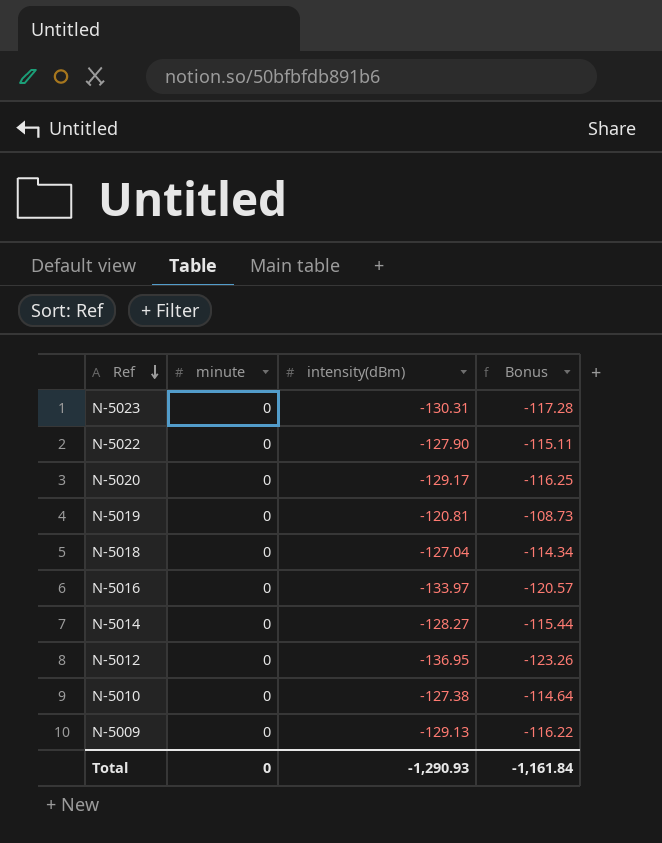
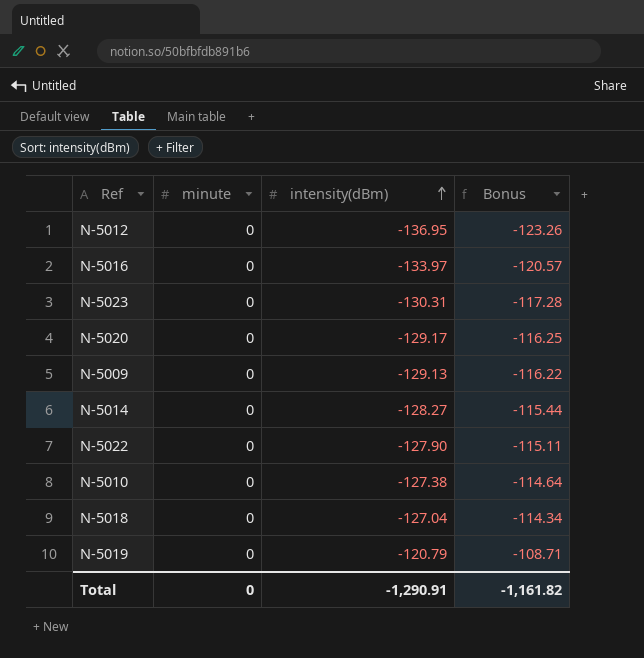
row order: Ref descending -> intensity(dBm) ascending
N-5019 | intensity(dBm): -120.81 -> -120.79
N-5019 | Bonus: -108.73 -> -108.71
Total | intensity(dBm): -1,290.93 -> -1,290.91
Total | Bonus: -1,161.84 -> -1,161.82

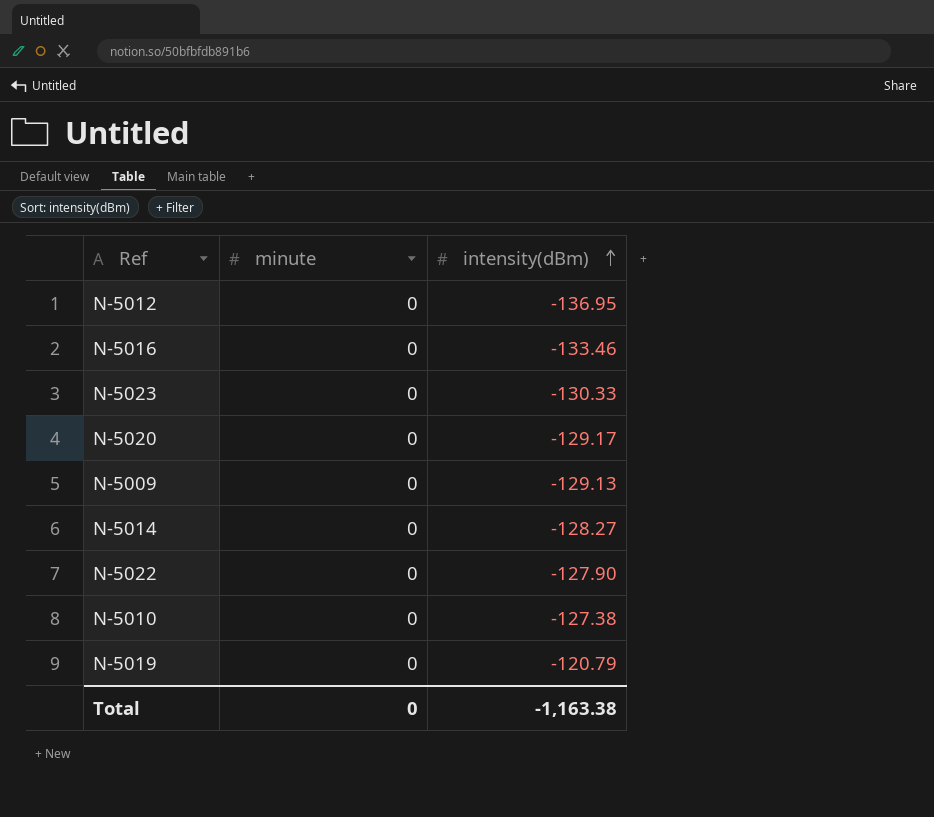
column Bonus | formula: [intensity(dBm)] * 0.9 -> none
row N-5018: 0 | -127.04 | -114.34 -> none
N-5016 | intensity(dBm): -133.97 -> -133.46
N-5023 | intensity(dBm): -130.31 -> -130.33
Total | intensity(dBm): -1,290.91 -> -1,163.38

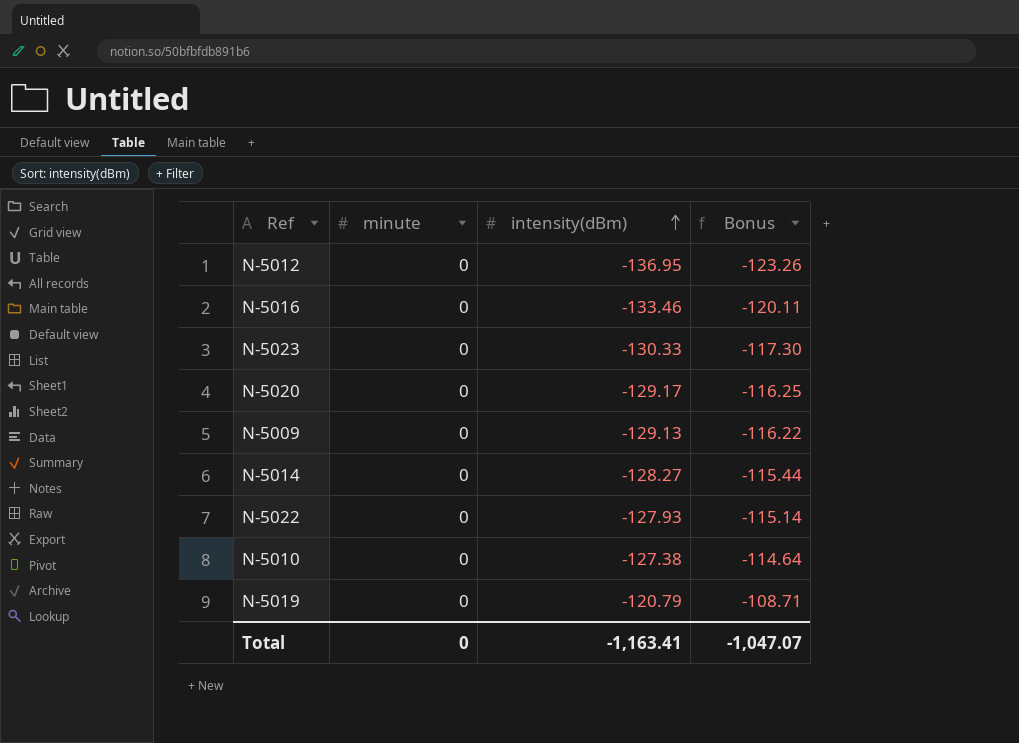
column Bonus | formula: none -> [intensity(dBm)] * 0.9
N-5022 | intensity(dBm): -127.90 -> -127.93
Total | intensity(dBm): -1,163.38 -> -1,163.41

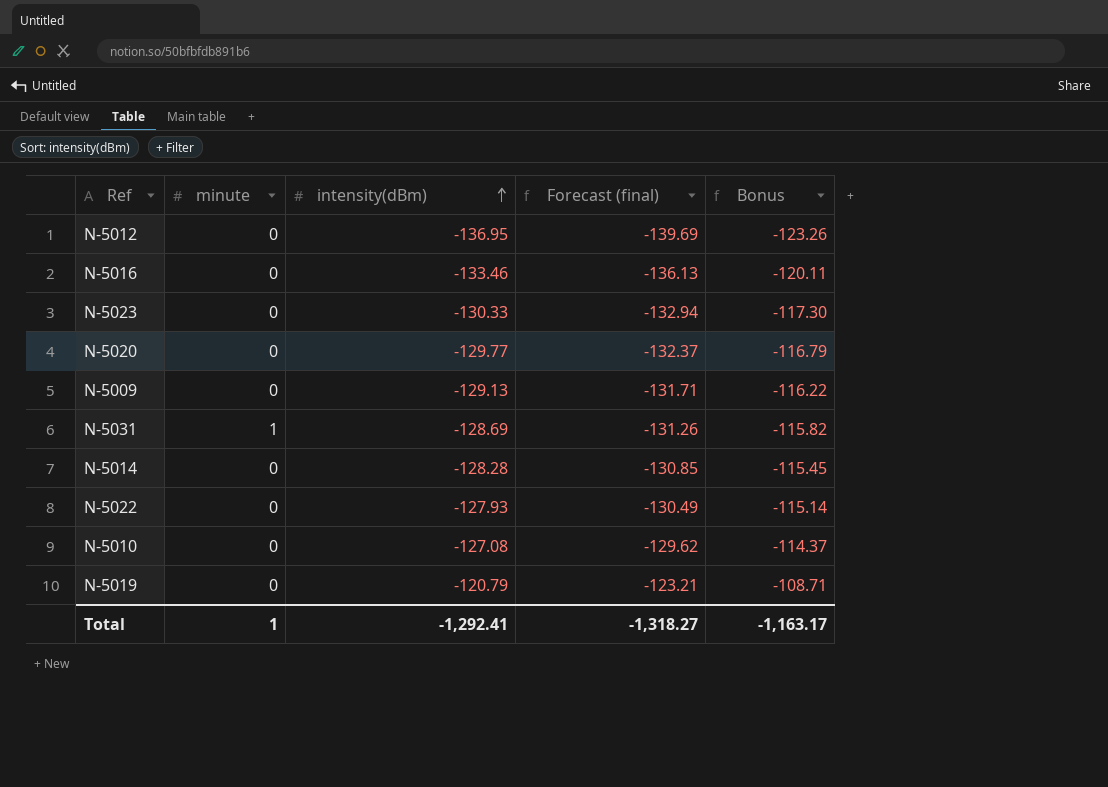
column Forecast (final) | formula: none -> [intensity(dBm)] * 1.02
N-5020 | intensity(dBm): -129.17 -> -129.77
N-5020 | Bonus: -116.25 -> -116.79
row N-5031: none -> 1 | -128.69 | -131.26 | -115.82
N-5014 | intensity(dBm): -128.27 -> -128.28
N-5014 | Bonus: -115.44 -> -115.45
N-5010 | intensity(dBm): -127.38 -> -127.08
N-5010 | Bonus: -114.64 -> -114.37
Total | minute: 0 -> 1
Total | intensity(dBm): -1,163.41 -> -1,292.41
Total | Bonus: -1,047.07 -> -1,163.17

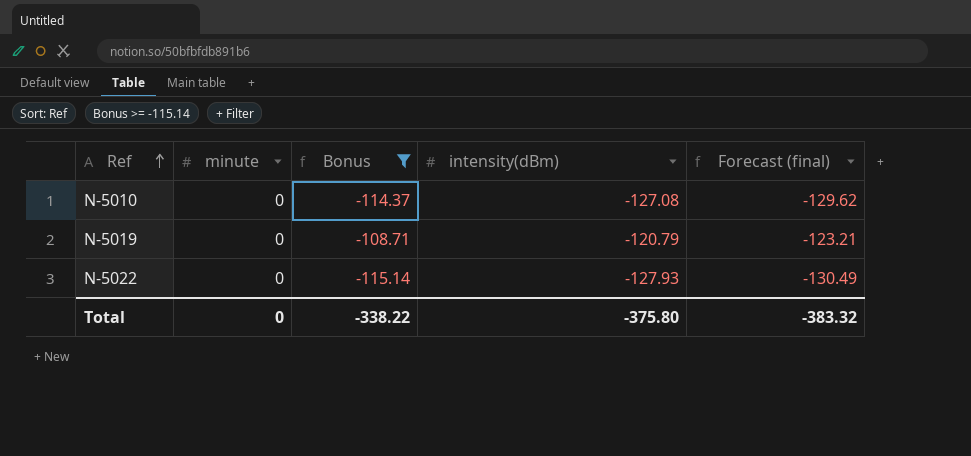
filter: none -> Bonus >= -115.14
row order: intensity(dBm) ascending -> Ref ascending
column Bonus | position: 5 -> 3
Total | minute: 1 -> 0
Total | Bonus: -1,163.17 -> -338.22
Total | intensity(dBm): -1,292.41 -> -375.80
Total | Forecast (final): -1,318.27 -> -383.32

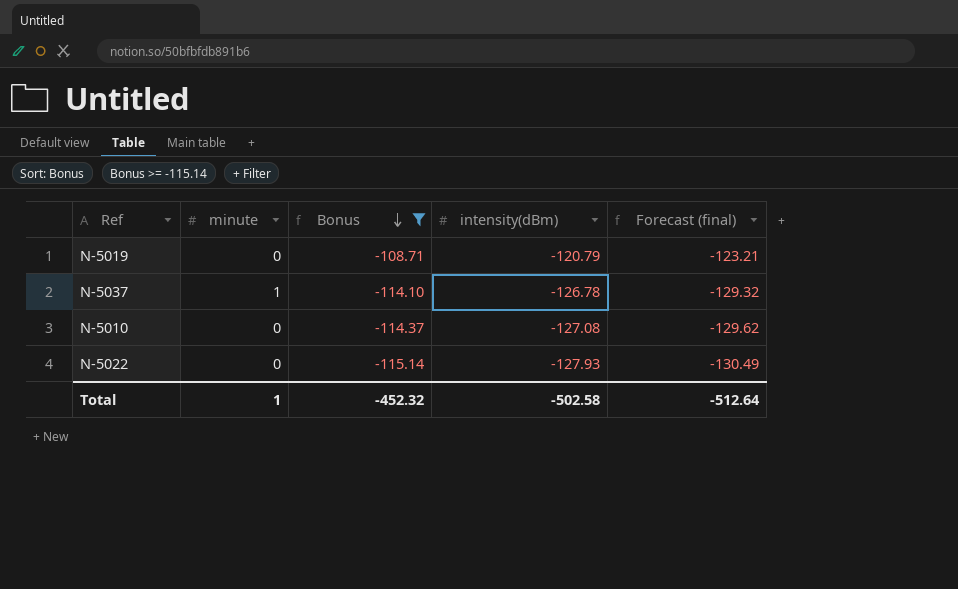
row order: Ref ascending -> Bonus descending
row N-5037: none -> 1 | -114.10 | -126.78 | -129.32
Total | minute: 0 -> 1
Total | Bonus: -338.22 -> -452.32
Total | intensity(dBm): -375.80 -> -502.58
Total | Forecast (final): -383.32 -> -512.64

